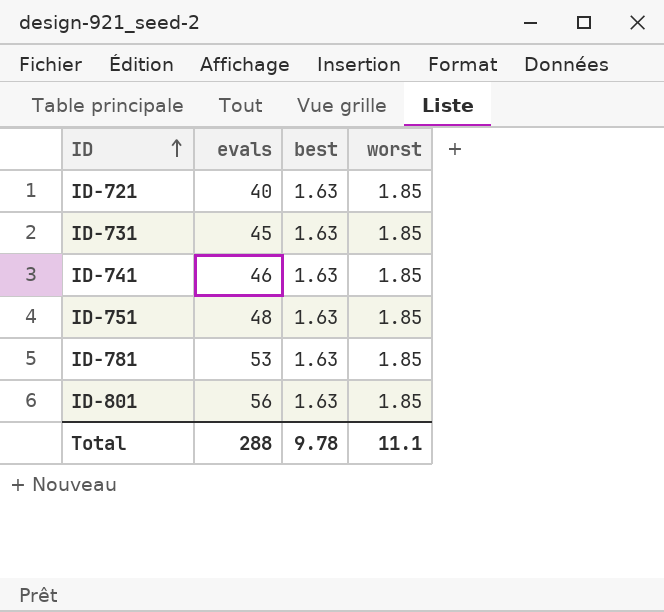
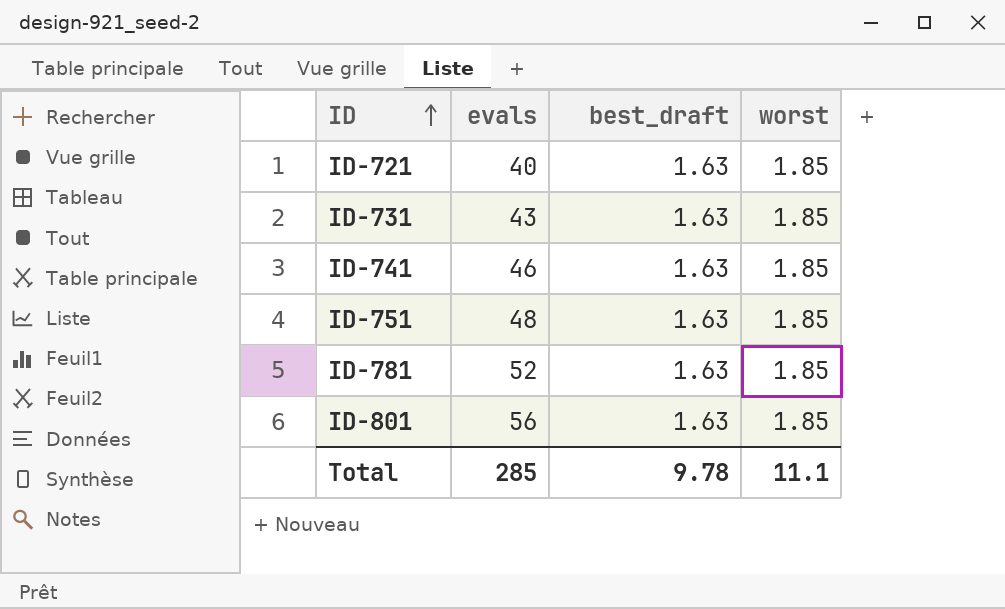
column name: best -> best_draft
ID-731 | evals: 45 -> 43
ID-781 | evals: 53 -> 52
Total | evals: 288 -> 285

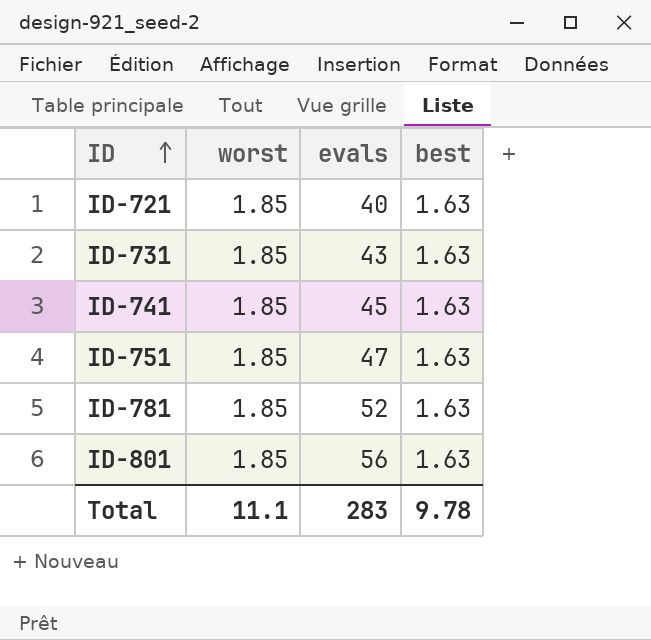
column worst | position: 4 -> 2
column name: best_draft -> best
ID-741 | evals: 46 -> 45
ID-751 | evals: 48 -> 47
Total | evals: 285 -> 283

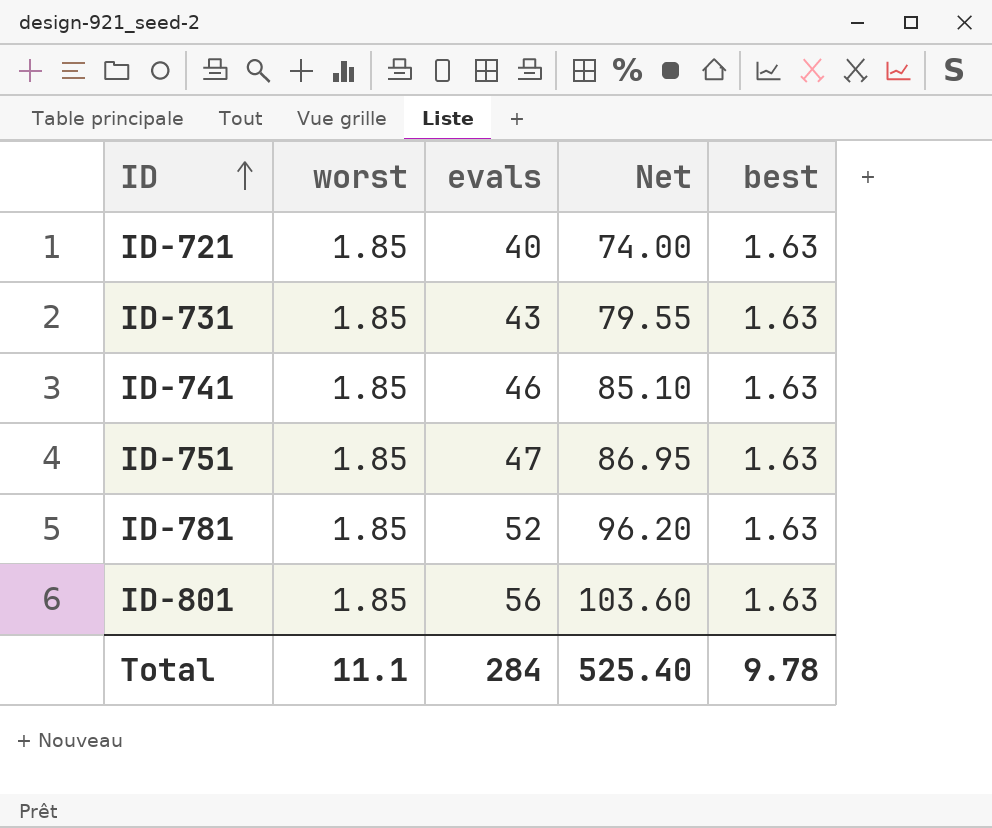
column Net | formula: none -> [worst] * [evals]
ID-741 | evals: 45 -> 46
Total | evals: 283 -> 284

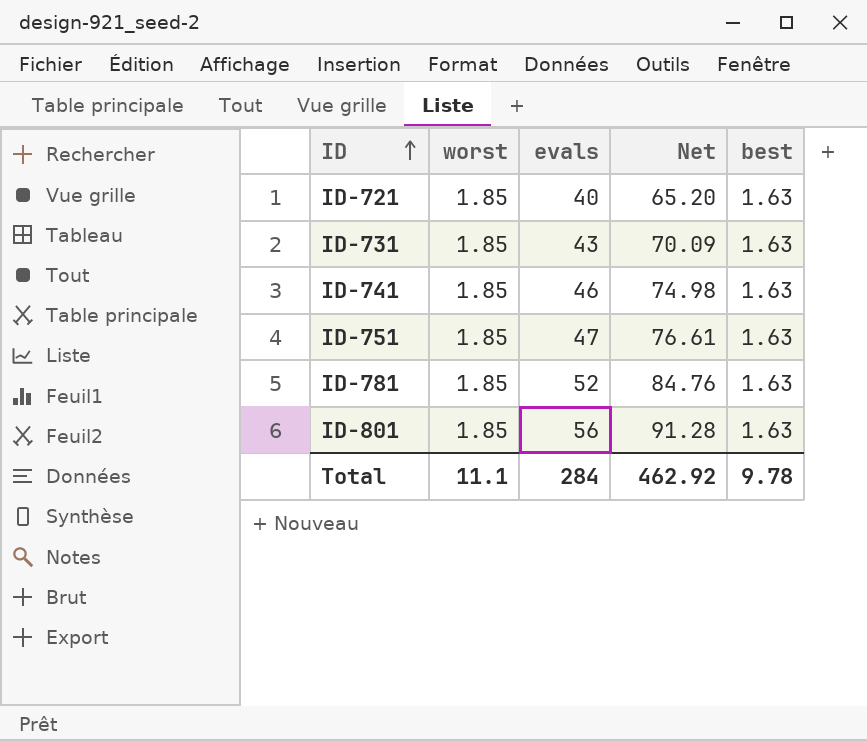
column Net | formula: [worst] * [evals] -> [evals] * [best]
Total | Net: 525.40 -> 462.92

